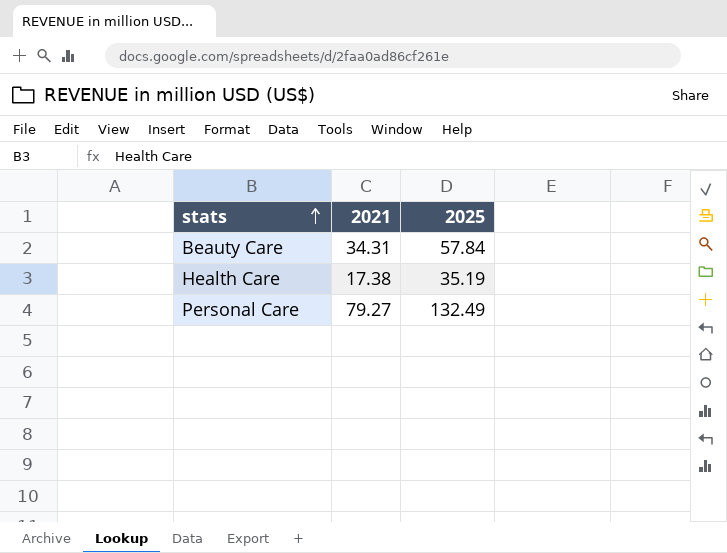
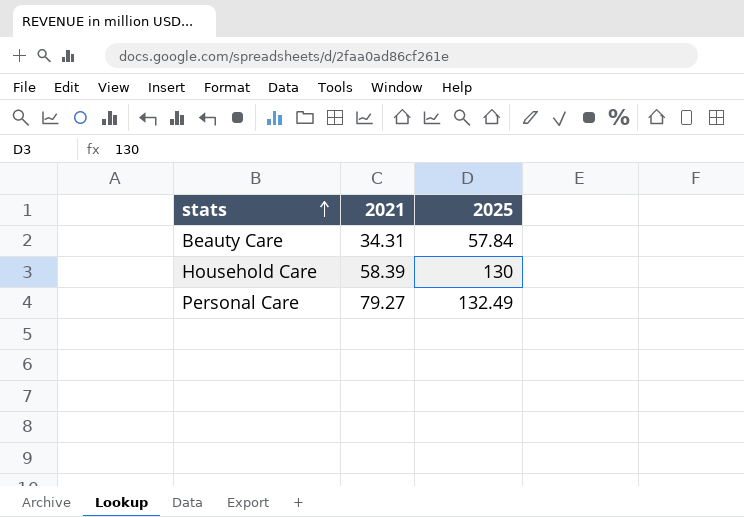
row Health Care: 17.38 | 35.19 -> none
row Household Care: none -> 58.39 | 130

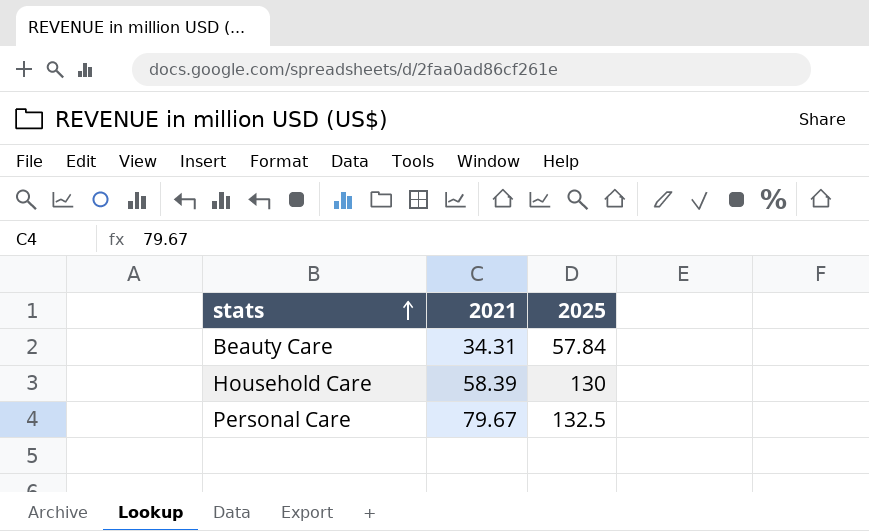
Personal Care | 2021: 79.27 -> 79.67
Personal Care | 2025: 132.49 -> 132.5

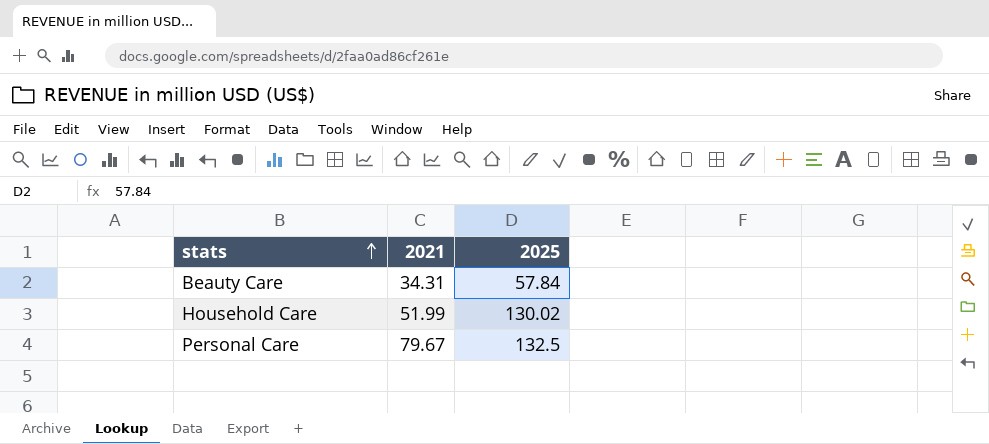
Household Care | 2021: 58.39 -> 51.99
Household Care | 2025: 130 -> 130.02

